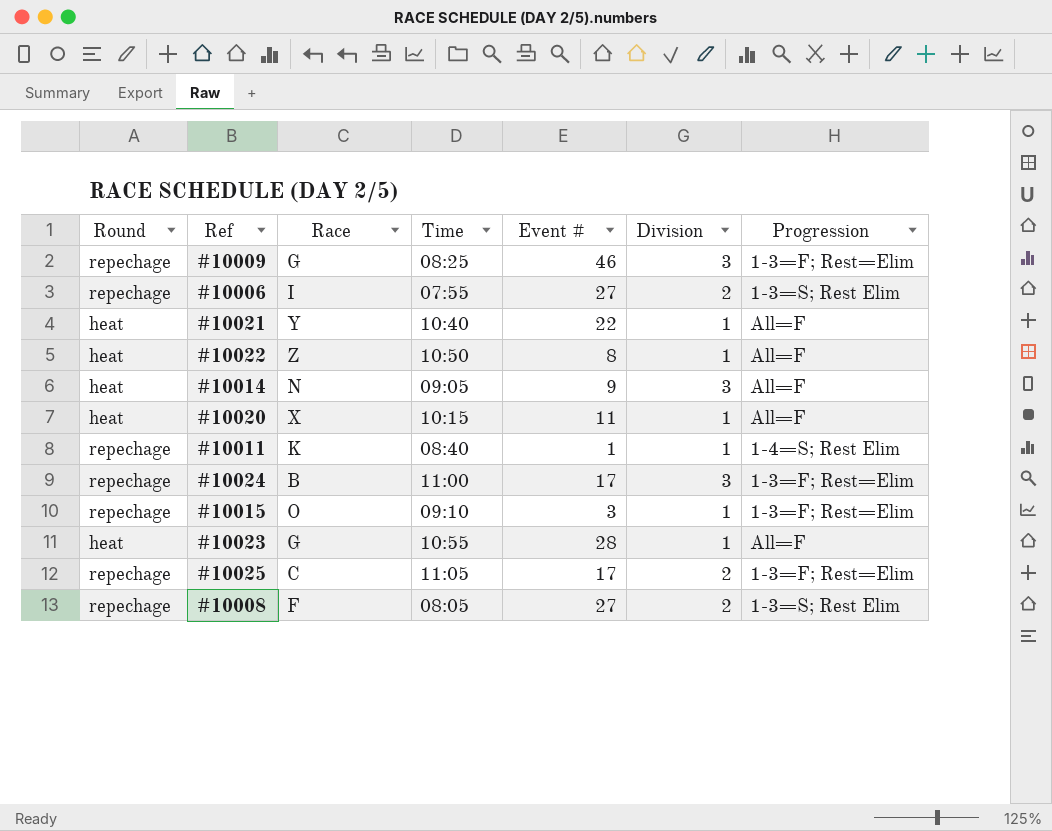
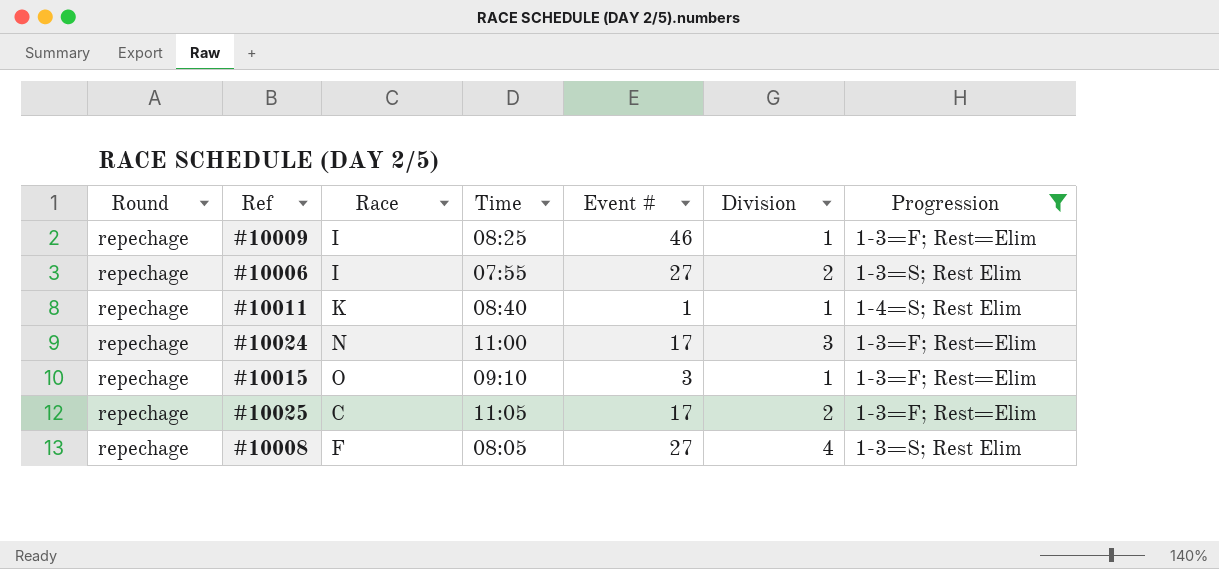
filter: none -> Progression != All=F
#10009 | Race: G -> I
#10009 | Division: 3 -> 1
#10024 | Race: B -> N
#10008 | Division: 2 -> 4

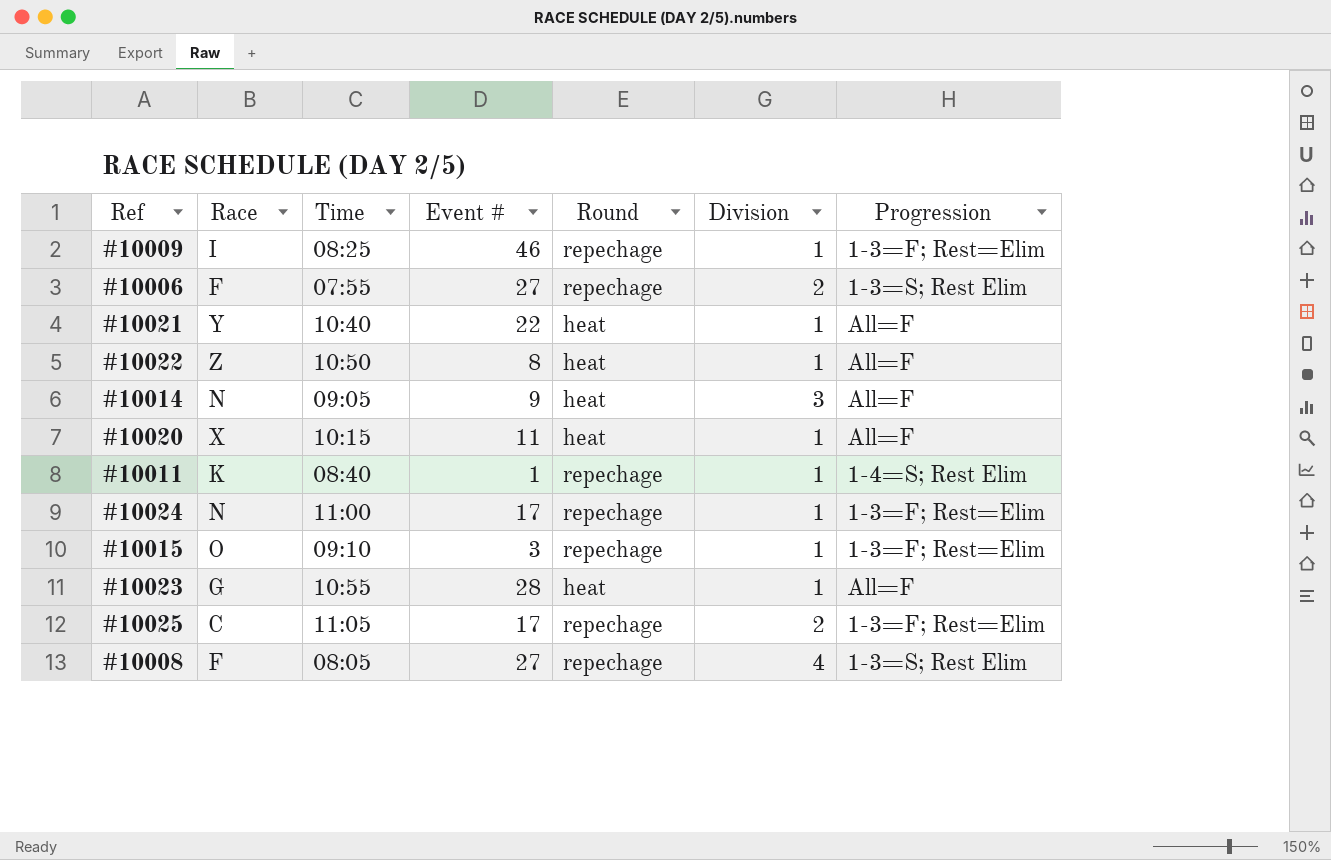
filter: Progression != All=F -> none
column Round | position: 1 -> 5
#10006 | Race: I -> F
#10024 | Division: 3 -> 1

